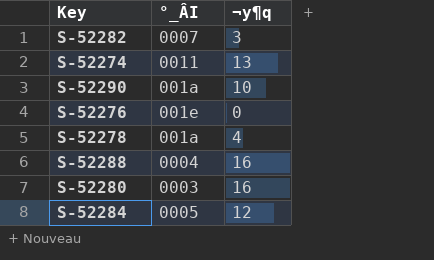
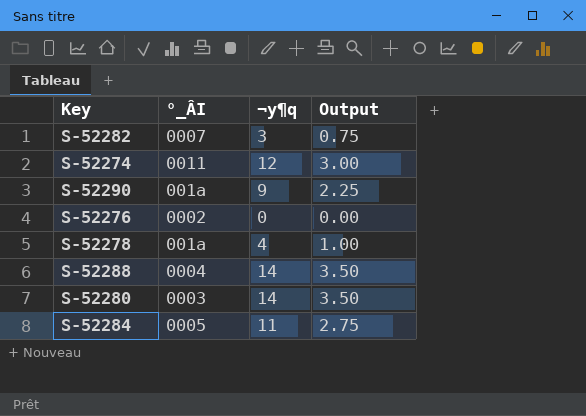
column Output | formula: none -> [¬y¶q] * 0.25
S-52274 | ¬y¶q: 13 -> 12
S-52290 | ¬y¶q: 10 -> 9
S-52276 | °_ÂI: 001e -> 0002
S-52288 | ¬y¶q: 16 -> 14
S-52280 | ¬y¶q: 16 -> 14
S-52284 | ¬y¶q: 12 -> 11

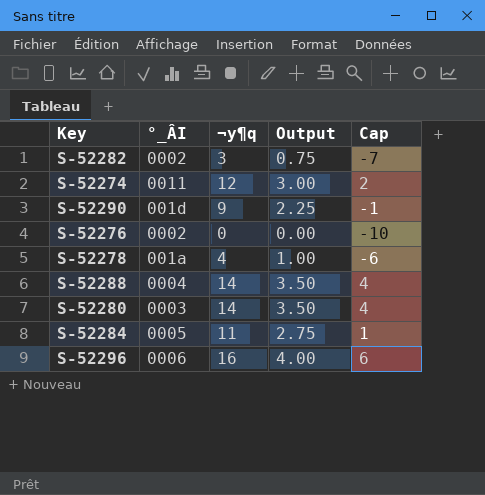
column Cap | formula: none -> [¬y¶q] - 10
S-52282 | °_ÂI: 0007 -> 0002
S-52290 | °_ÂI: 001a -> 001d
row S-52296: none -> 0006 | 16 | 4.00 | 6

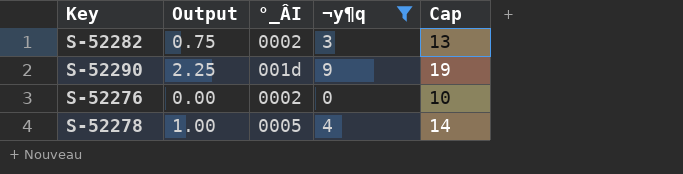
filter: none -> ¬y¶q <= 9
column Output | position: 4 -> 2
column Cap | formula: [¬y¶q] - 10 -> [¬y¶q] + 10
S-52278 | °_ÂI: 001a -> 0005

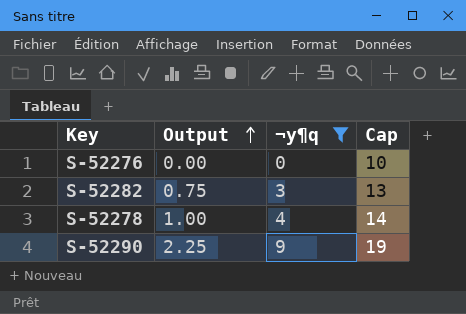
row order: none -> Output ascending
column °_ÂI | position: 3 -> none

